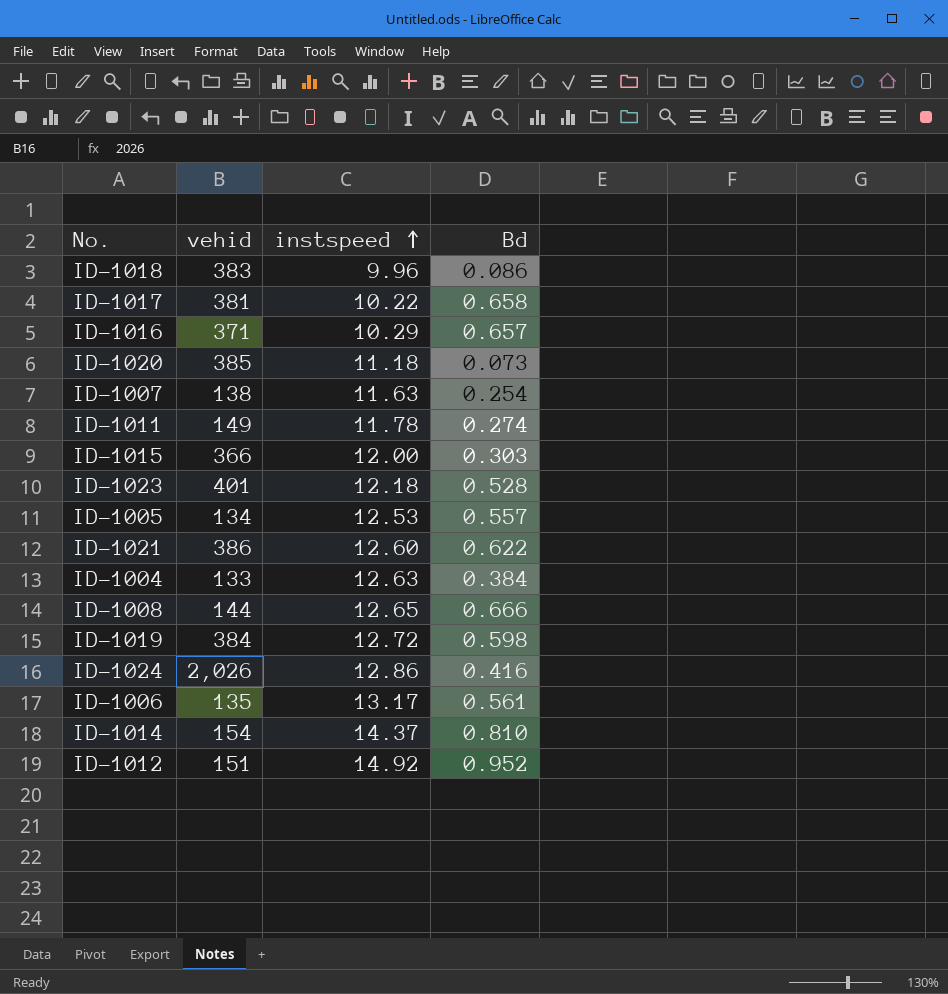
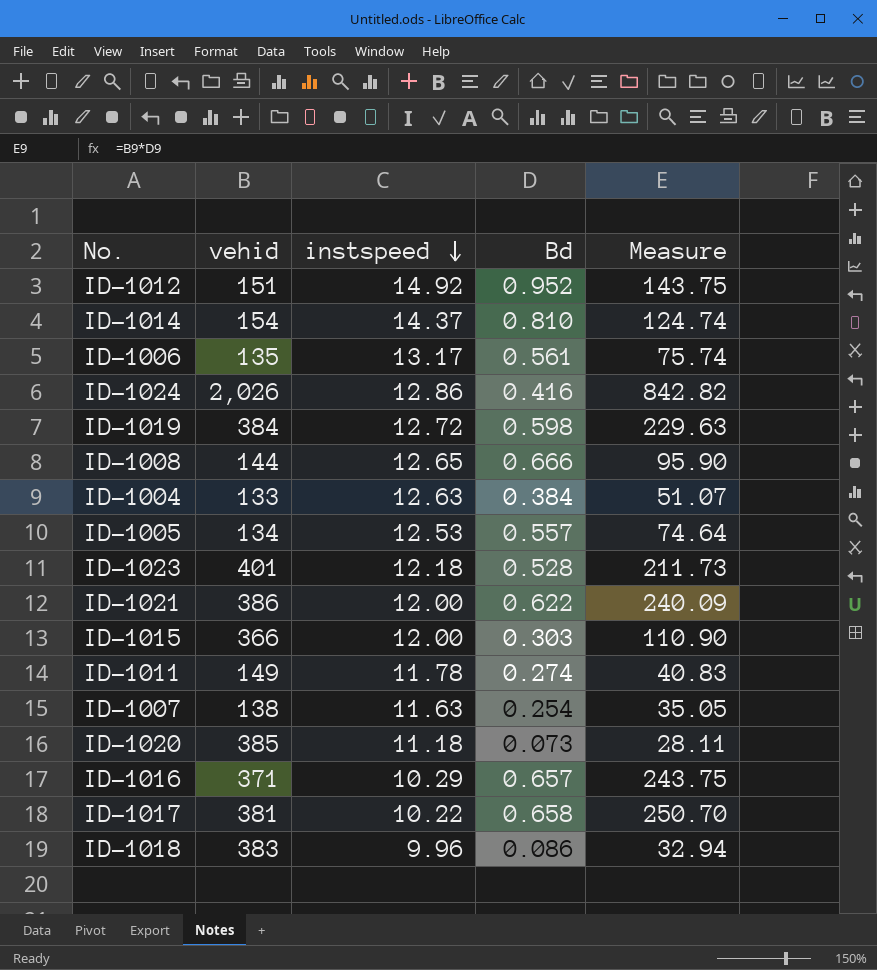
row order: instspeed ascending -> instspeed descending
column Measure | formula: none -> [vehid] * [Bd]
ID-1021 | instspeed: 12.60 -> 12.00

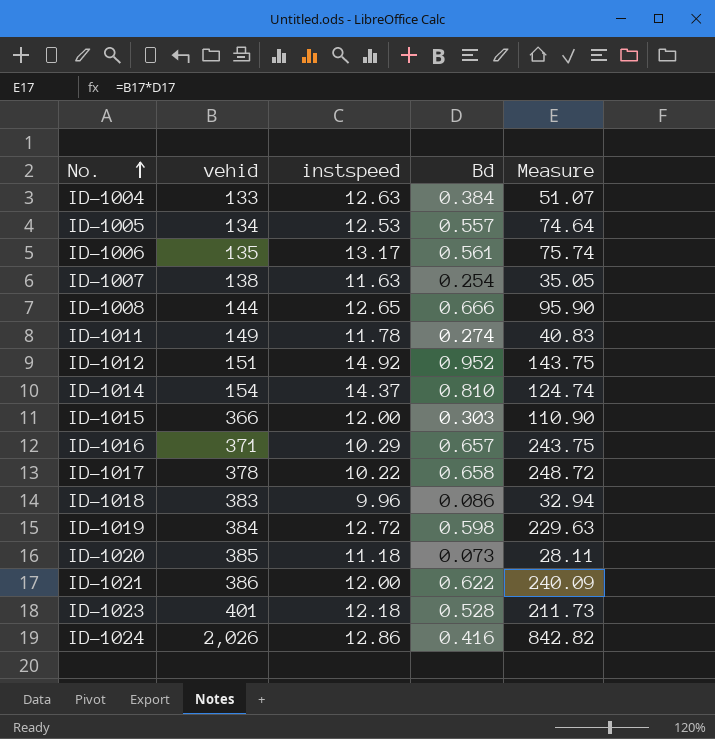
row order: instspeed descending -> No. ascending
ID-1017 | vehid: 381 -> 378
ID-1017 | Measure: 250.70 -> 248.72

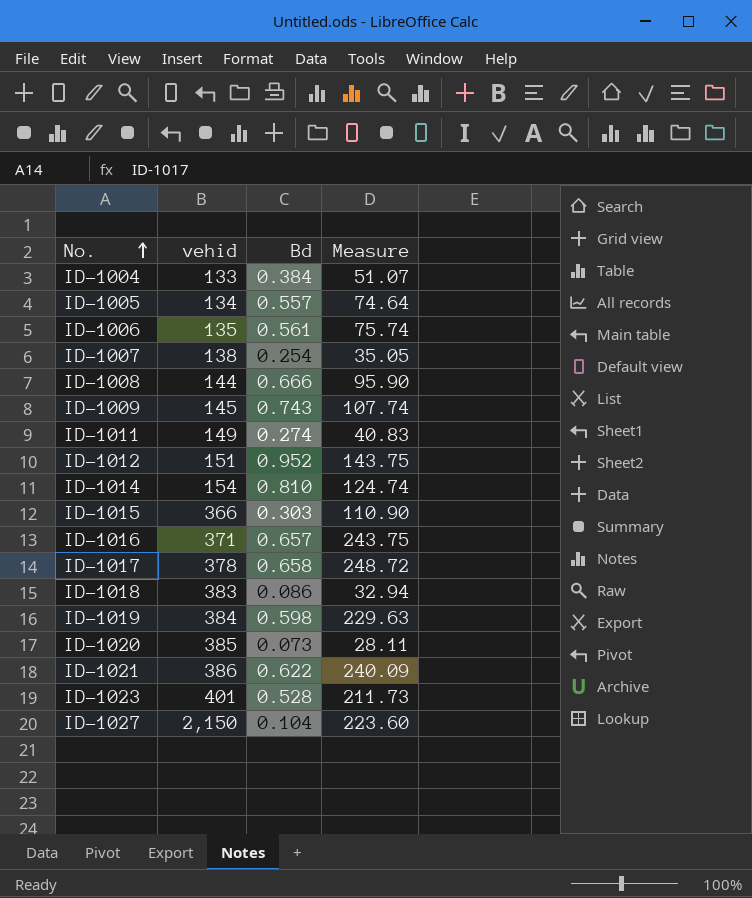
column instspeed | position: 3 -> none
row ID-1024: 2,026 | 12.86 | 0.416 | 842.82 -> none
row ID-1009: none -> 145 | 0.743 | 107.74
row ID-1027: none -> 2,150 | 0.104 | 223.60

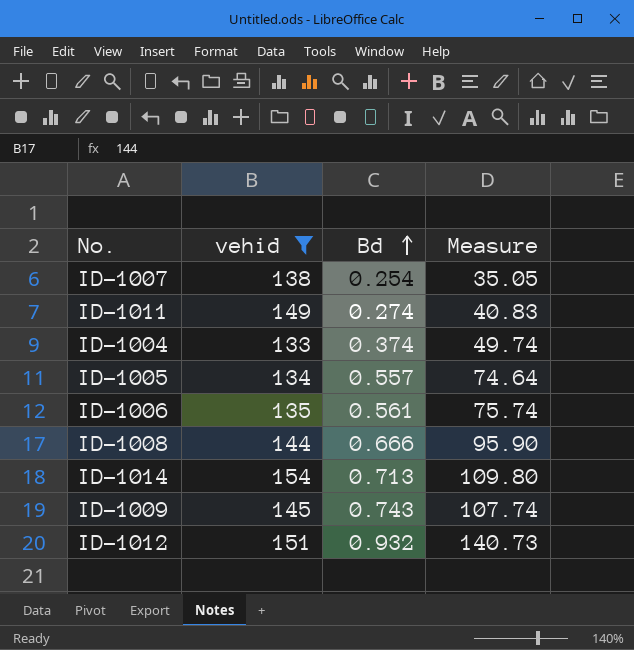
filter: none -> vehid <= 154
row order: No. ascending -> Bd ascending
ID-1004 | Bd: 0.384 -> 0.374
ID-1004 | Measure: 51.07 -> 49.74
ID-1014 | Bd: 0.810 -> 0.713
ID-1014 | Measure: 124.74 -> 109.80
ID-1012 | Bd: 0.952 -> 0.932
ID-1012 | Measure: 143.75 -> 140.73

